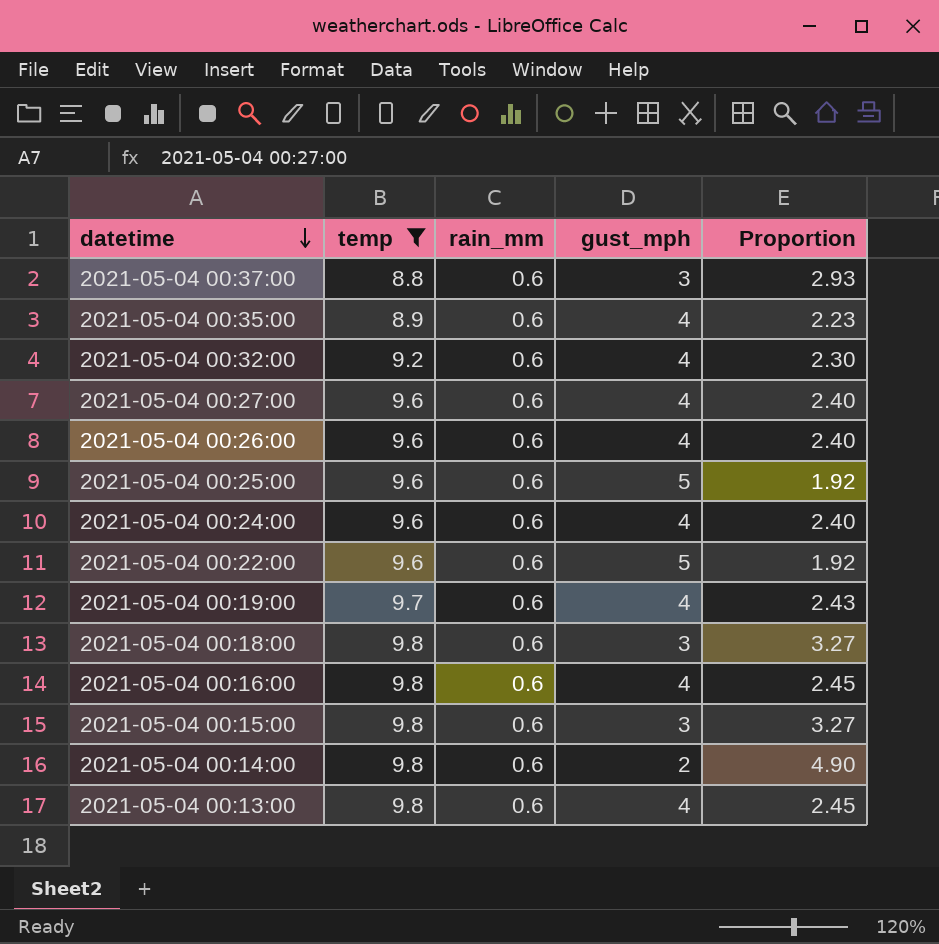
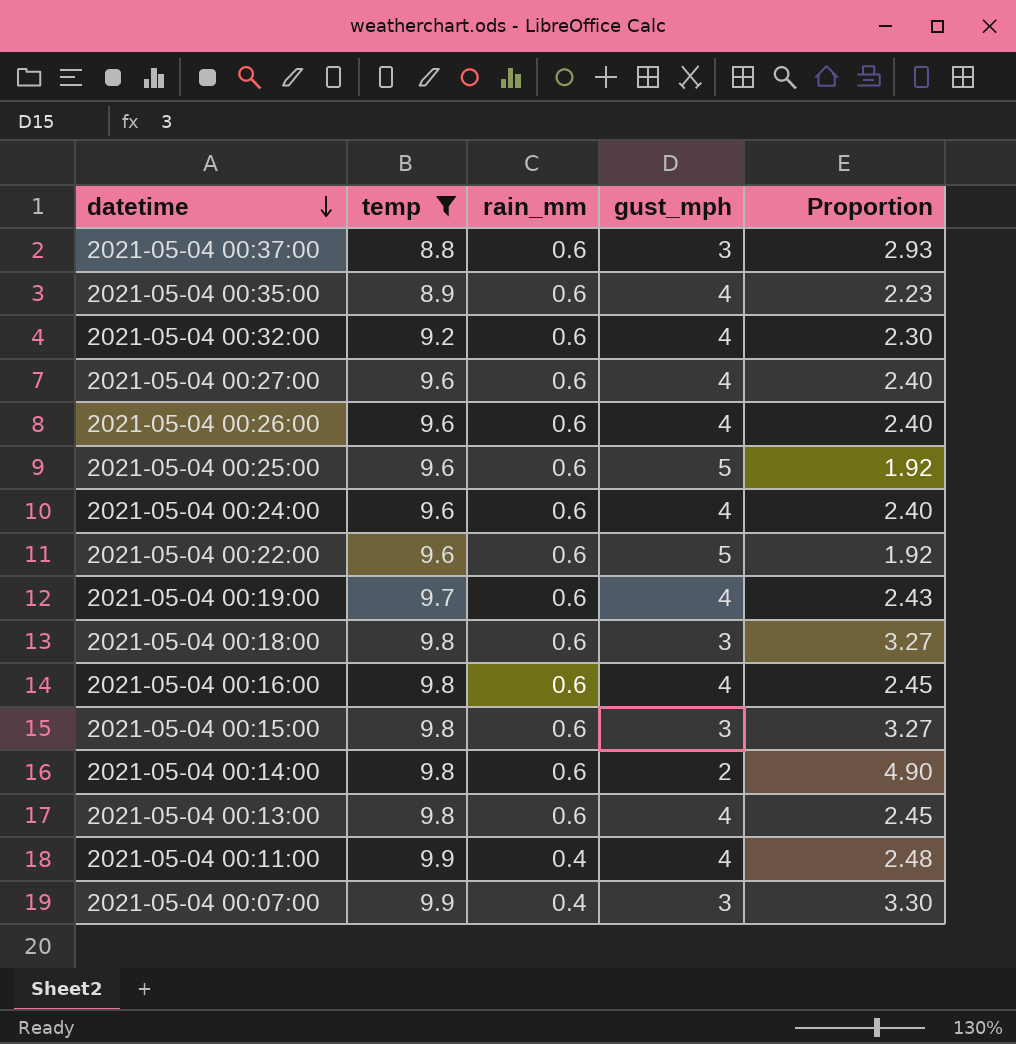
row 2021-05-04 00:11:00: none -> 9.9 | 0.4 | 4 | 2.48
row 2021-05-04 00:07:00: none -> 9.9 | 0.4 | 3 | 3.30

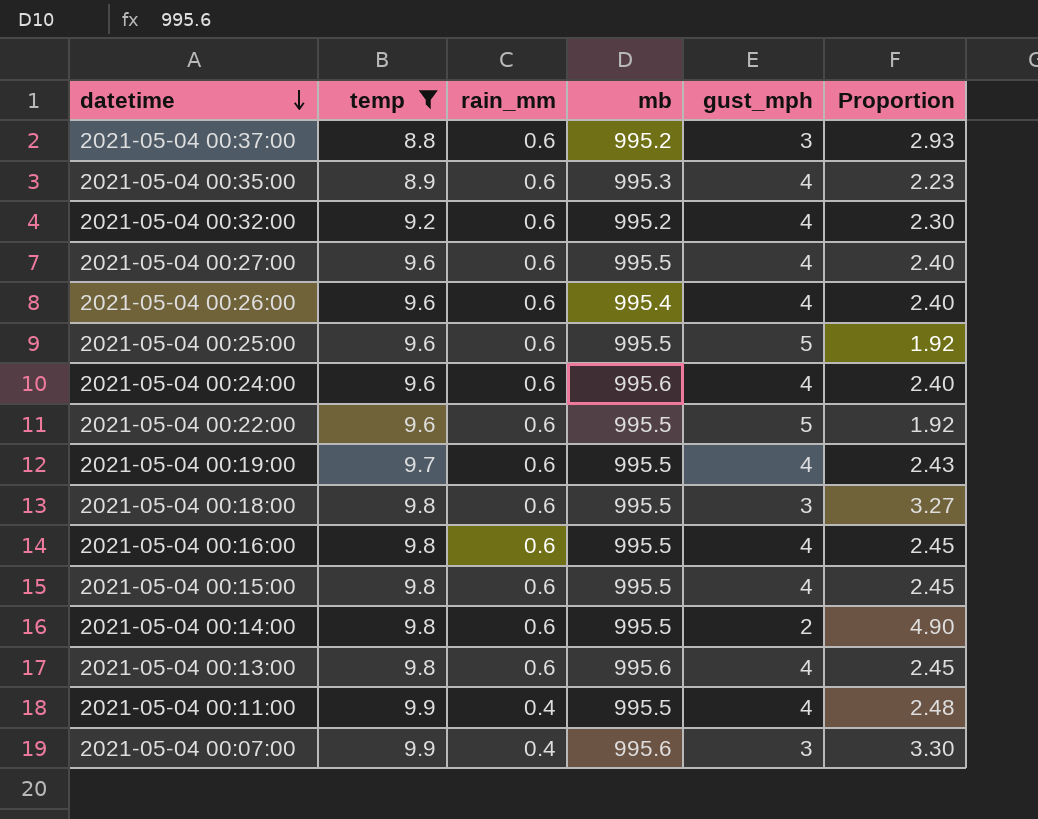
column mb | position: none -> 4
2021-05-04 00:15:00 | gust_mph: 3 -> 4
2021-05-04 00:15:00 | Proportion: 3.27 -> 2.45

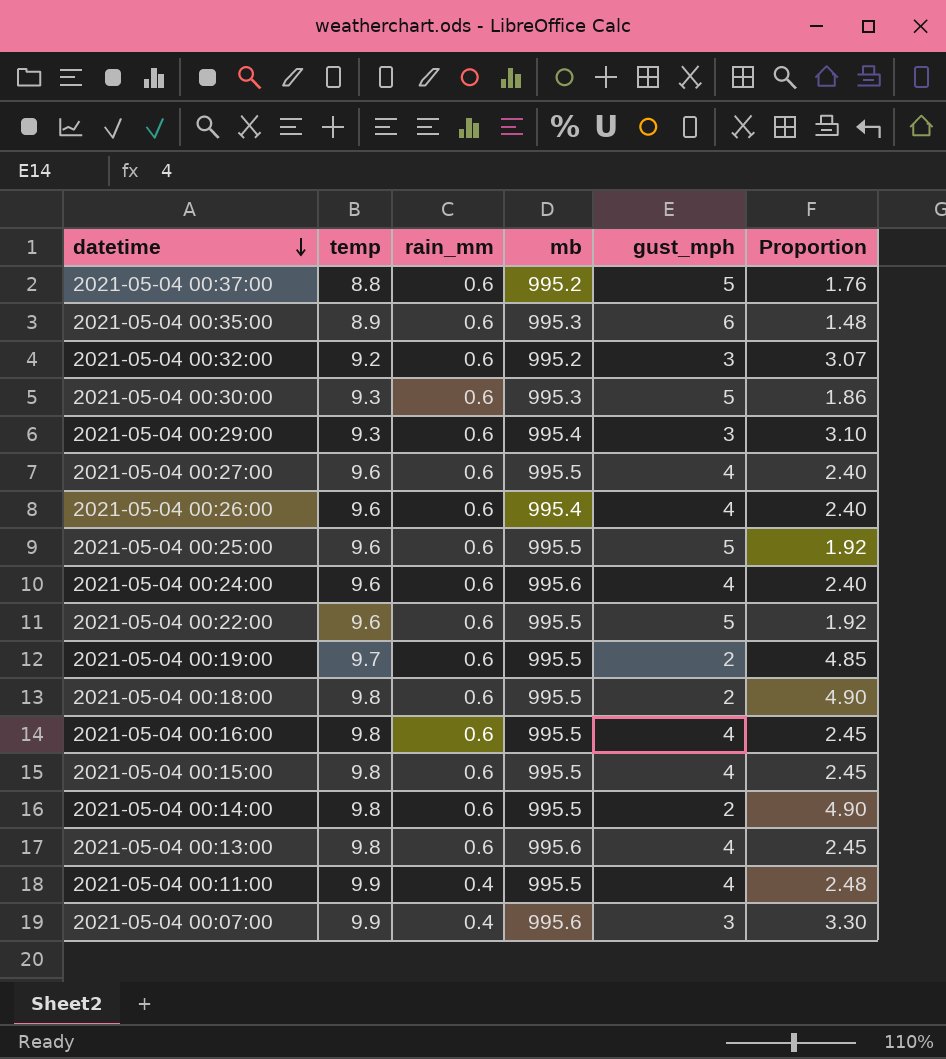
filter: temp != 9.3 -> none
2021-05-04 00:37:00 | gust_mph: 3 -> 5
2021-05-04 00:37:00 | Proportion: 2.93 -> 1.76
2021-05-04 00:35:00 | gust_mph: 4 -> 6
2021-05-04 00:35:00 | Proportion: 2.23 -> 1.48
2021-05-04 00:32:00 | gust_mph: 4 -> 3
2021-05-04 00:32:00 | Proportion: 2.30 -> 3.07
2021-05-04 00:19:00 | gust_mph: 4 -> 2
2021-05-04 00:19:00 | Proportion: 2.43 -> 4.85
2021-05-04 00:18:00 | gust_mph: 3 -> 2
2021-05-04 00:18:00 | Proportion: 3.27 -> 4.90

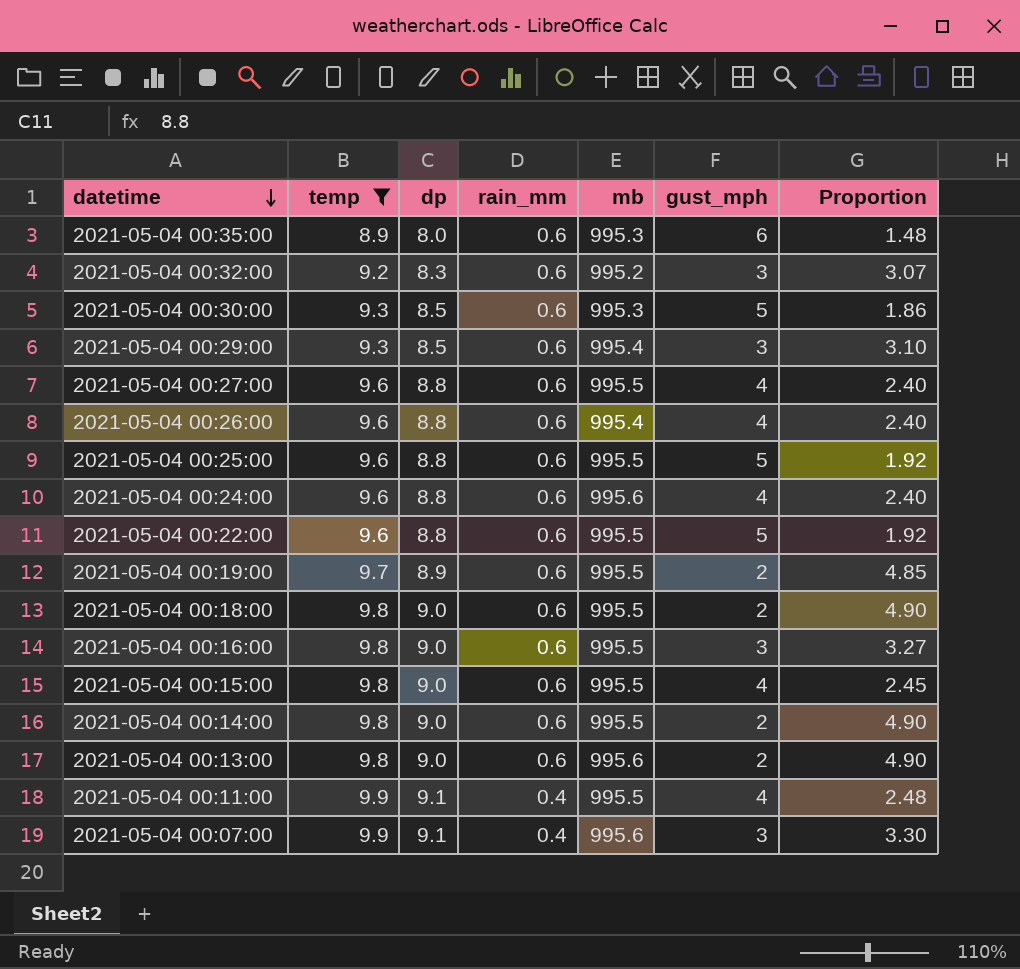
filter: none -> temp != 8.8
column dp | position: none -> 3
2021-05-04 00:16:00 | gust_mph: 4 -> 3
2021-05-04 00:16:00 | Proportion: 2.45 -> 3.27
2021-05-04 00:13:00 | gust_mph: 4 -> 2
2021-05-04 00:13:00 | Proportion: 2.45 -> 4.90

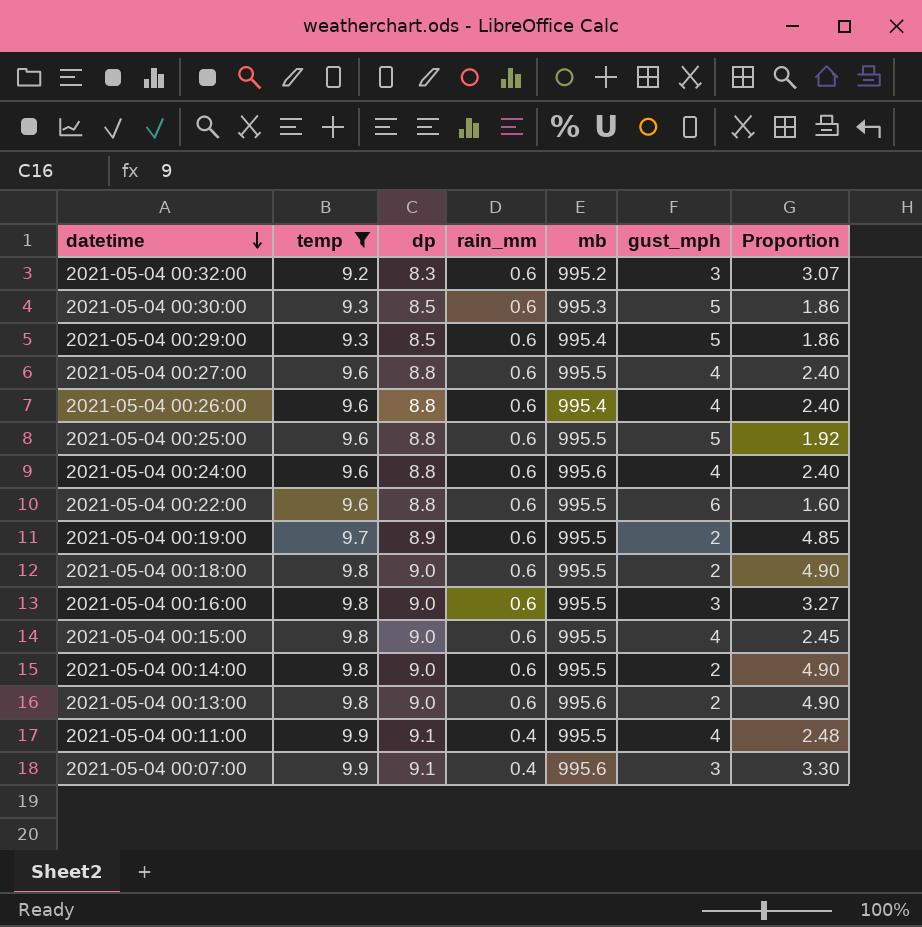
row 2021-05-04 00:35:00: 8.9 | 8.0 | 0.6 | 995.3 | 6 | 1.48 -> none
2021-05-04 00:29:00 | gust_mph: 3 -> 5
2021-05-04 00:29:00 | Proportion: 3.10 -> 1.86
2021-05-04 00:22:00 | gust_mph: 5 -> 6
2021-05-04 00:22:00 | Proportion: 1.92 -> 1.60

